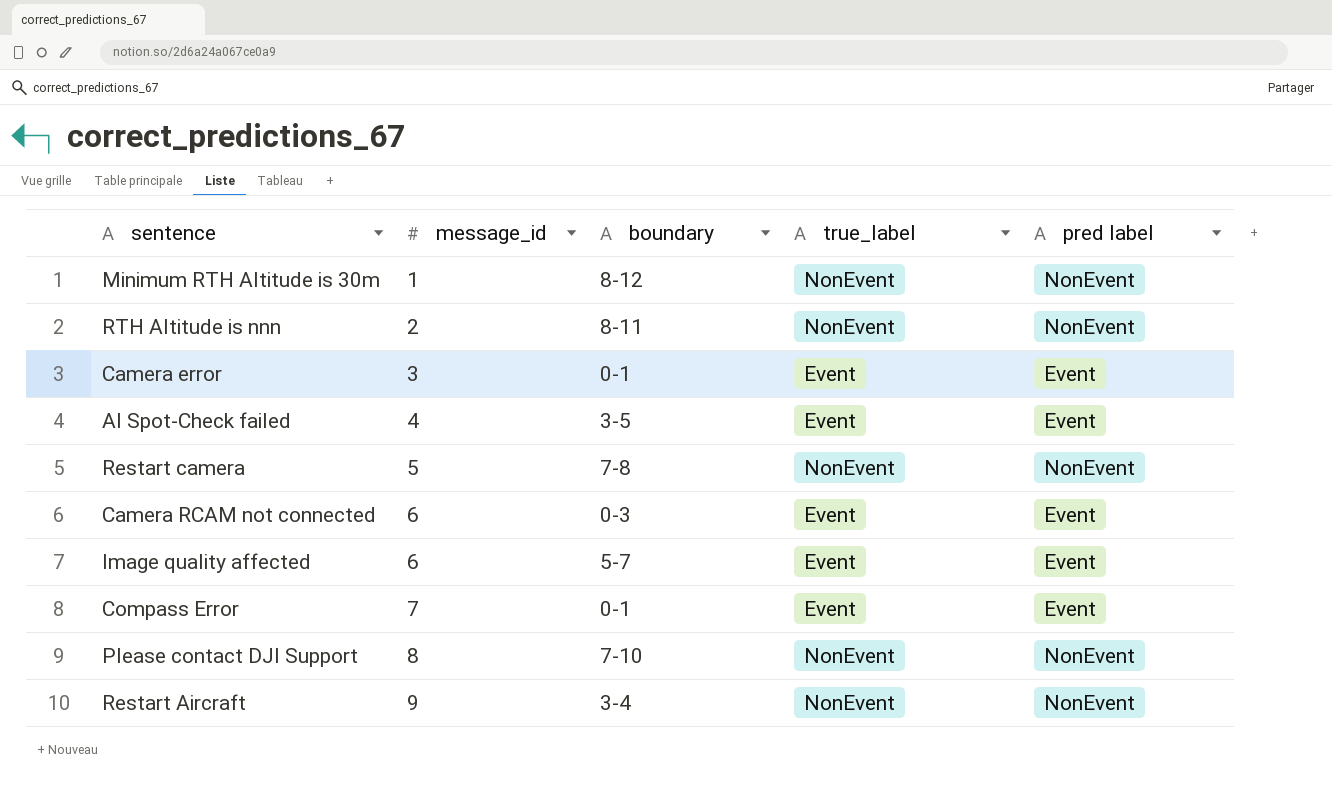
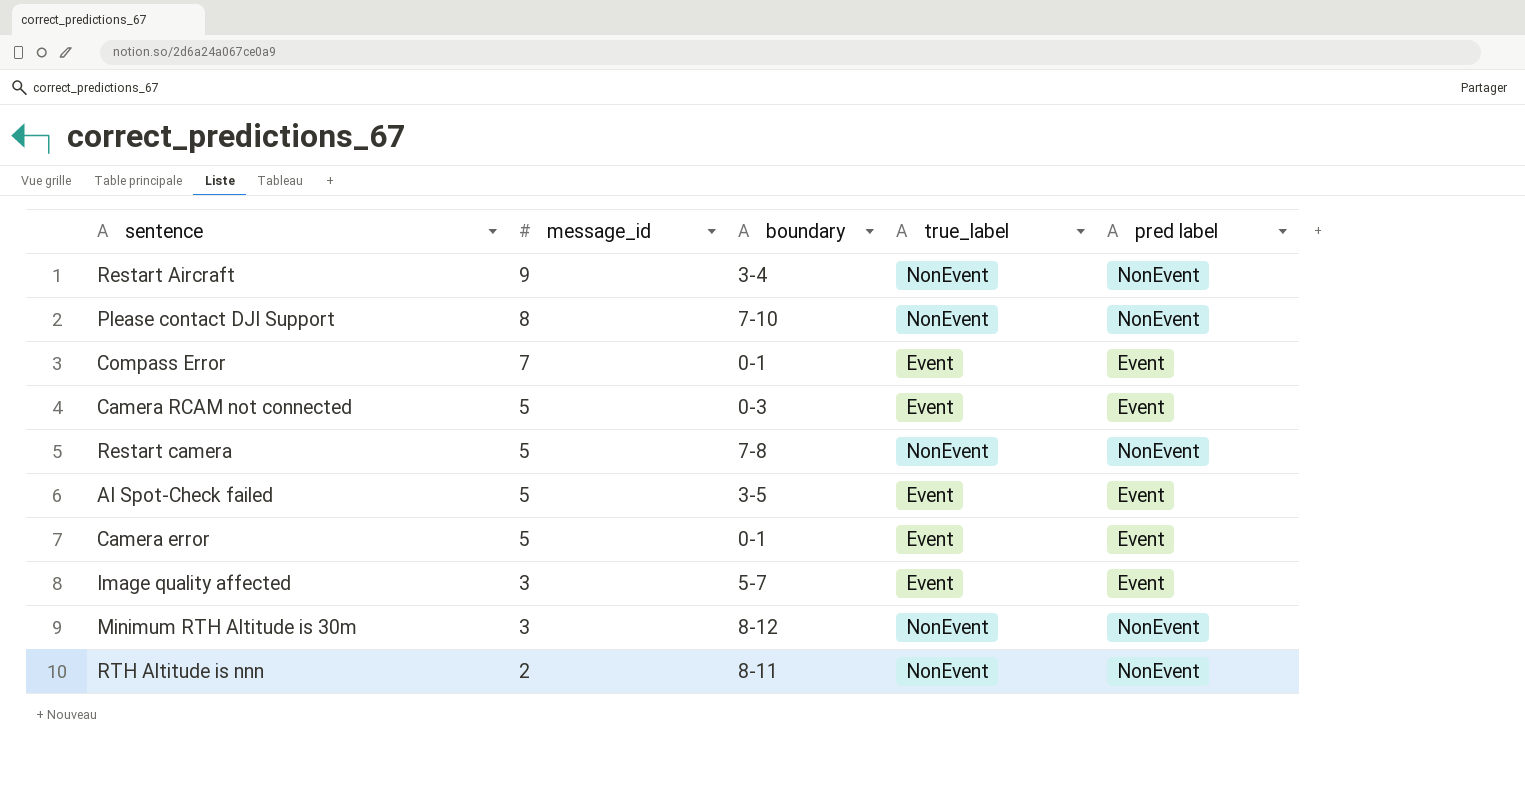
row order: message_id ascending -> message_id descending
Camera RCAM not connected | message_id: 6 -> 5
AI Spot-Check failed | message_id: 4 -> 5
Camera error | message_id: 3 -> 5
Image quality affected | message_id: 6 -> 3
Minimum RTH Altitude is 30m | message_id: 1 -> 3

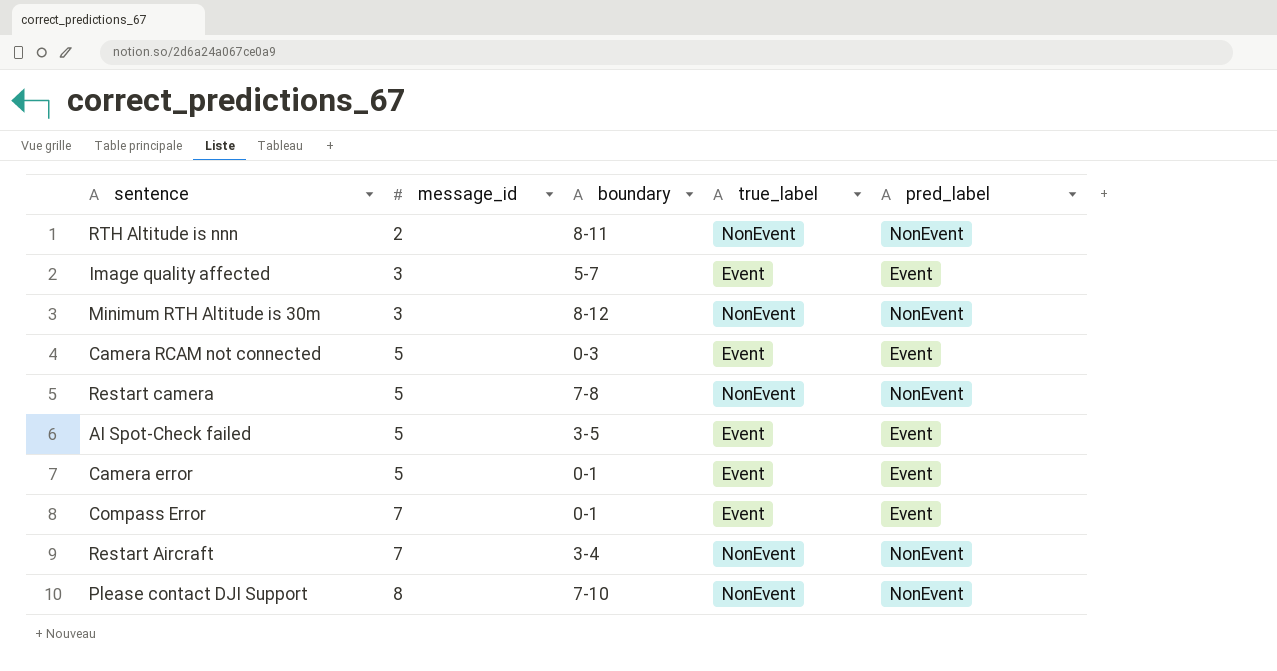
row order: message_id descending -> message_id ascending
column name: pred label -> pred_label
Restart Aircraft | message_id: 9 -> 7

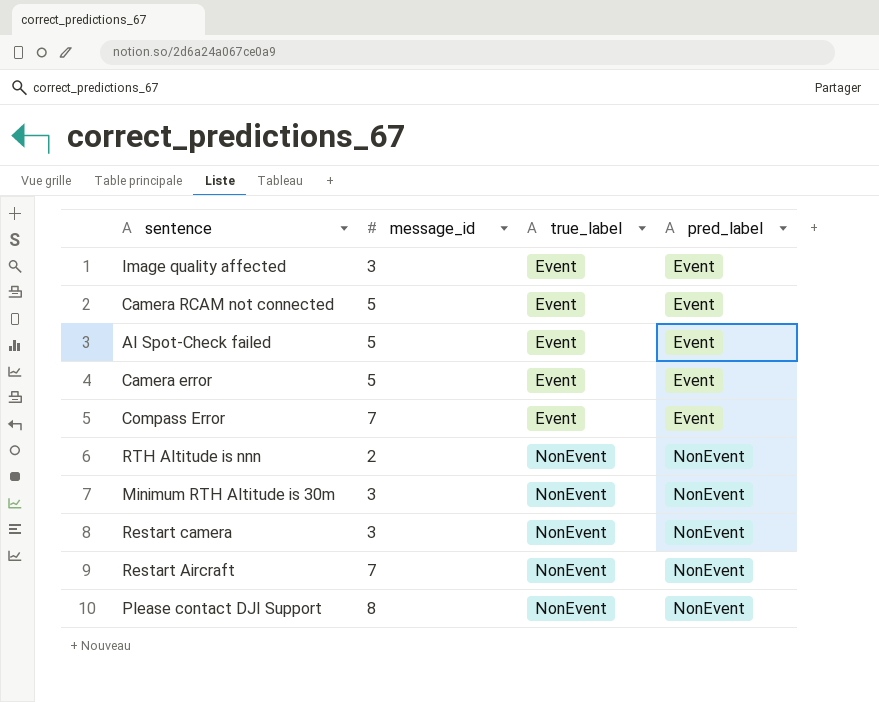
row order: message_id ascending -> true_label ascending
column boundary | position: 3 -> none
Restart camera | message_id: 5 -> 3

